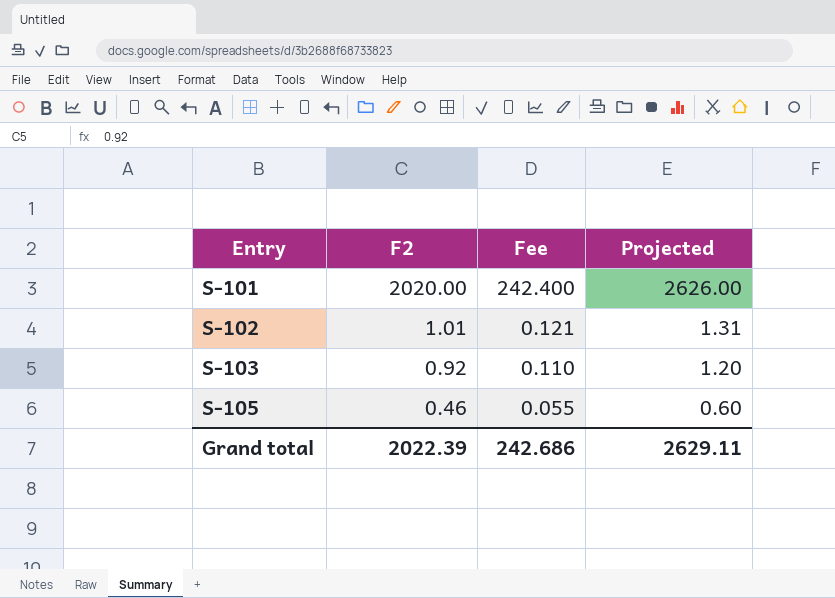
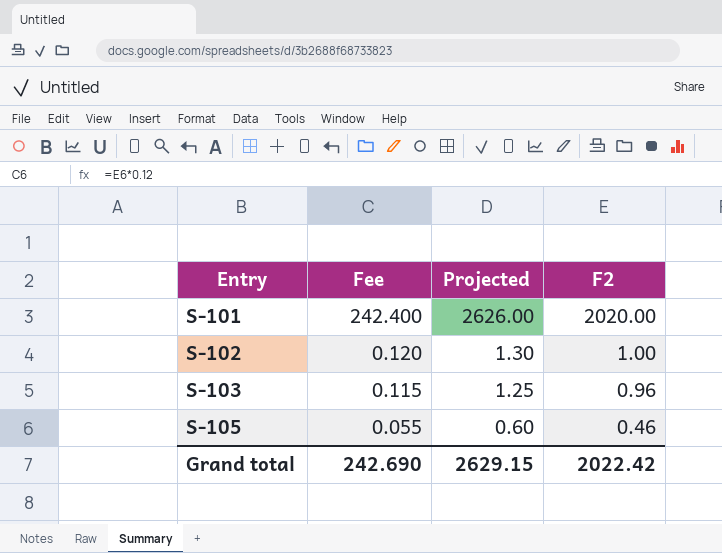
column F2 | position: 2 -> 4
S-102 | Fee: 0.121 -> 0.120
S-102 | Projected: 1.31 -> 1.30
S-102 | F2: 1.01 -> 1.00
S-103 | Fee: 0.110 -> 0.115
S-103 | Projected: 1.20 -> 1.25
S-103 | F2: 0.92 -> 0.96
Grand total | Fee: 242.686 -> 242.690
Grand total | Projected: 2629.11 -> 2629.15
Grand total | F2: 2022.39 -> 2022.42

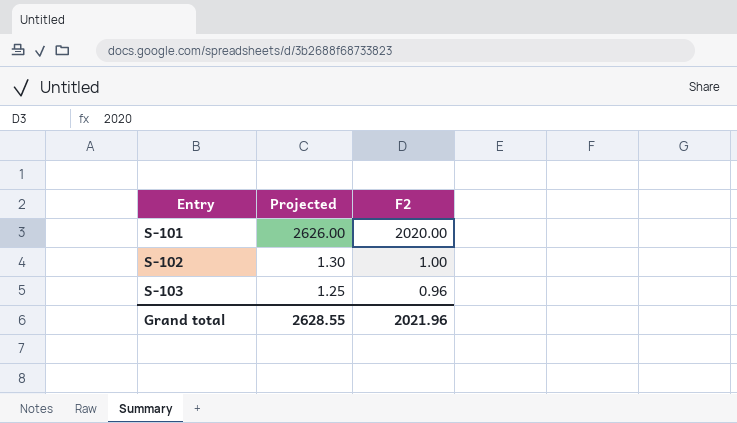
column Fee | formula: [F2] * 0.12 -> none
row S-105: 0.055 | 0.60 | 0.46 -> none
Grand total | Projected: 2629.15 -> 2628.55
Grand total | F2: 2022.42 -> 2021.96

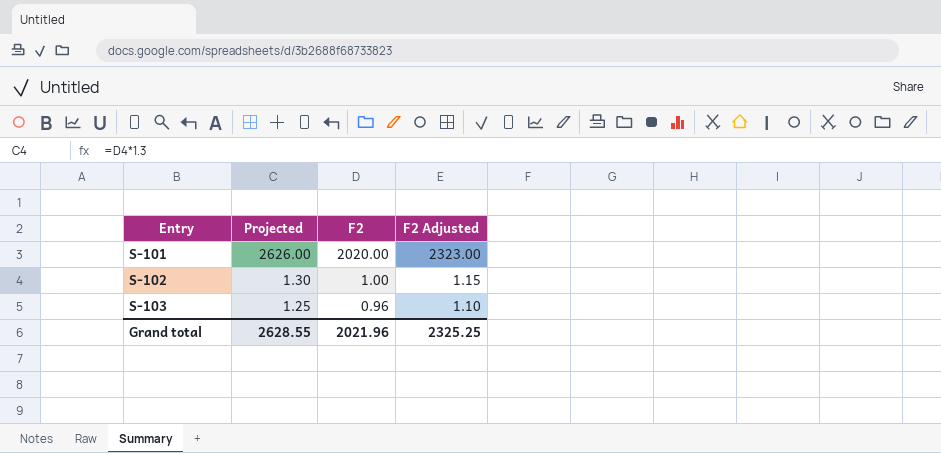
column F2 Adjusted | formula: none -> [F2] * 1.15

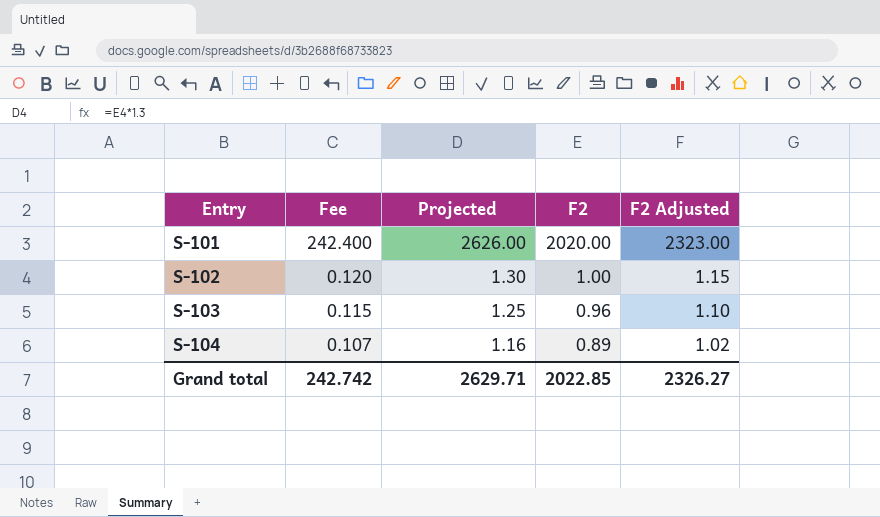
column Fee | formula: none -> [F2] * 0.12
row S-104: none -> 0.107 | 1.16 | 0.89 | 1.02
Grand total | Projected: 2628.55 -> 2629.71
Grand total | F2: 2021.96 -> 2022.85
Grand total | F2 Adjusted: 2325.25 -> 2326.27

